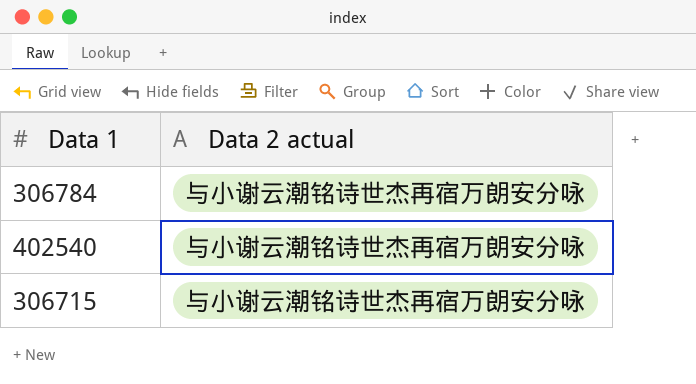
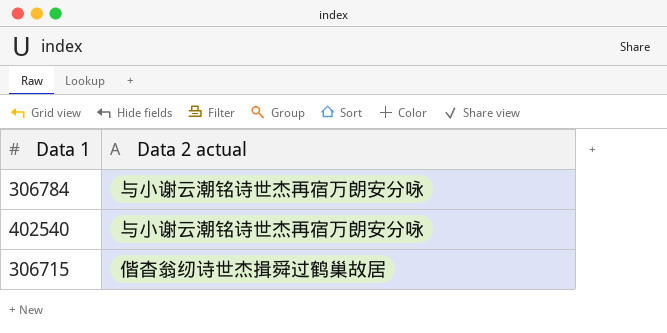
306715 | Data 2 actual: 与小谢云潮铭诗世杰再宿万朗安分咏 -> 偕杳翁纫诗世杰揖舜过鹤巢故居

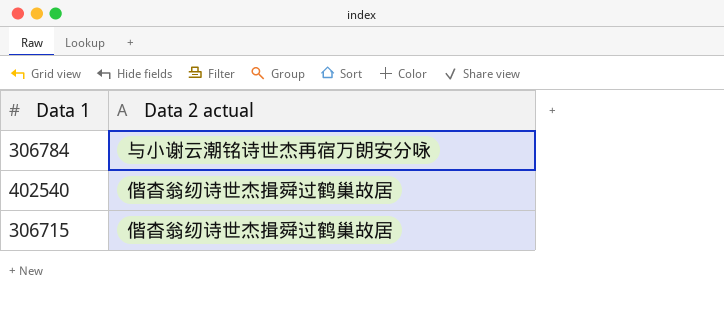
402540 | Data 2 actual: 与小谢云潮铭诗世杰再宿万朗安分咏 -> 偕杳翁纫诗世杰揖舜过鹤巢故居

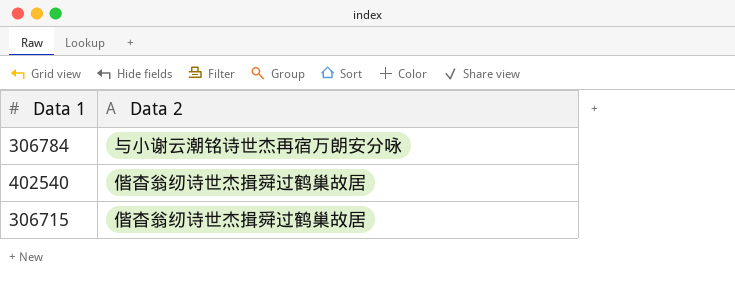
column name: Data 2 actual -> Data 2

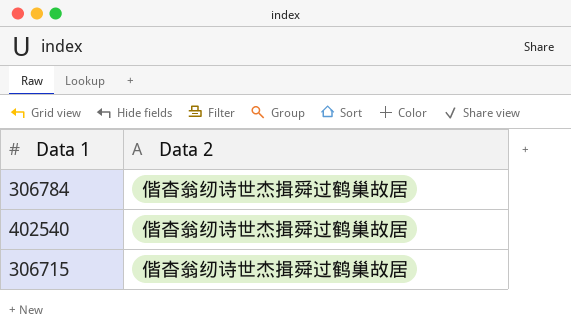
306784 | Data 2: 与小谢云潮铭诗世杰再宿万朗安分咏 -> 偕杳翁纫诗世杰揖舜过鹤巢故居

